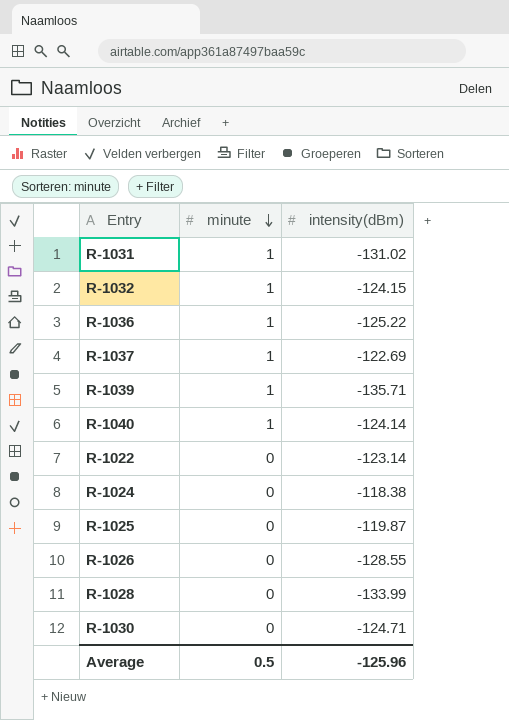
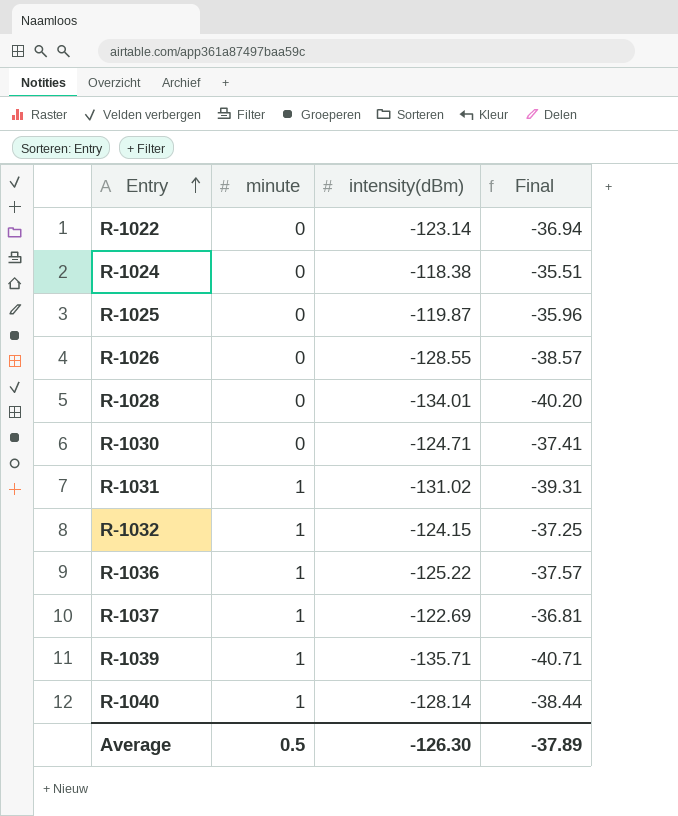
row order: minute descending -> Entry ascending
column Final | formula: none -> [intensity(dBm)] * 0.3
R-1028 | intensity(dBm): -133.99 -> -134.01
R-1040 | intensity(dBm): -124.14 -> -128.14
Average | intensity(dBm): -125.96 -> -126.30

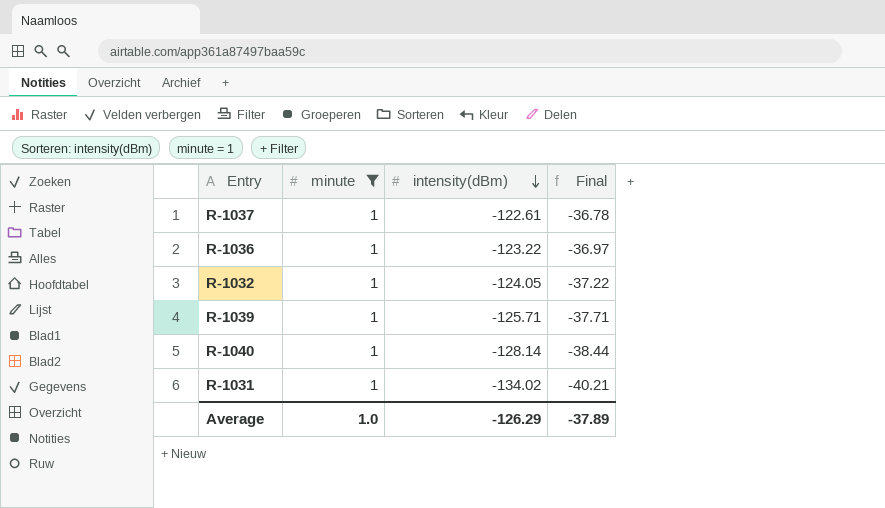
filter: none -> minute = 1
row order: Entry ascending -> intensity(dBm) descending
R-1037 | intensity(dBm): -122.69 -> -122.61
R-1037 | Final: -36.81 -> -36.78
R-1036 | intensity(dBm): -125.22 -> -123.22
R-1036 | Final: -37.57 -> -36.97
R-1032 | intensity(dBm): -124.15 -> -124.05
R-1032 | Final: -37.25 -> -37.22
R-1039 | intensity(dBm): -135.71 -> -125.71
R-1039 | Final: -40.71 -> -37.71
R-1031 | intensity(dBm): -131.02 -> -134.02
R-1031 | Final: -39.31 -> -40.21
Average | minute: 0.5 -> 1.0
Average | intensity(dBm): -126.30 -> -126.29

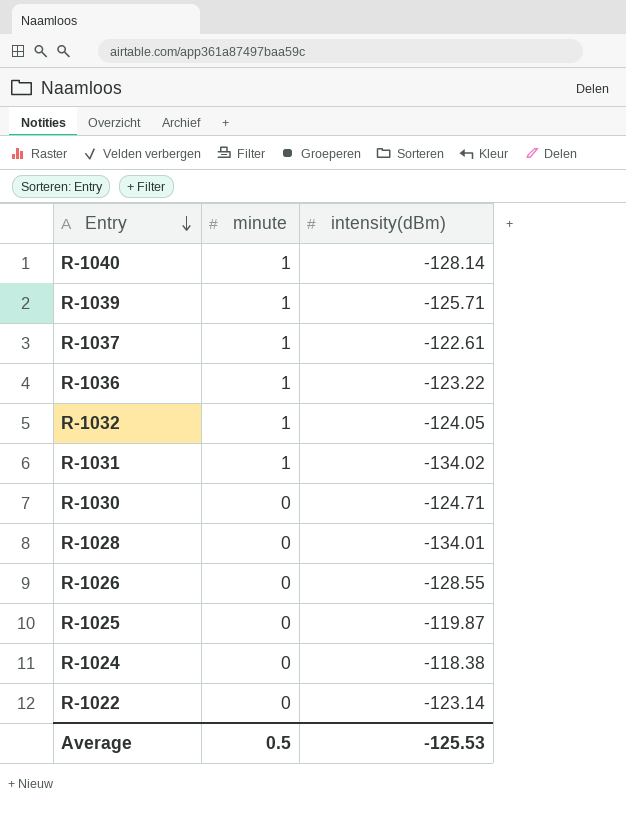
filter: minute = 1 -> none
row order: intensity(dBm) descending -> Entry descending
column Final | formula: [intensity(dBm)] * 0.3 -> none
Average | minute: 1.0 -> 0.5
Average | intensity(dBm): -126.29 -> -125.53

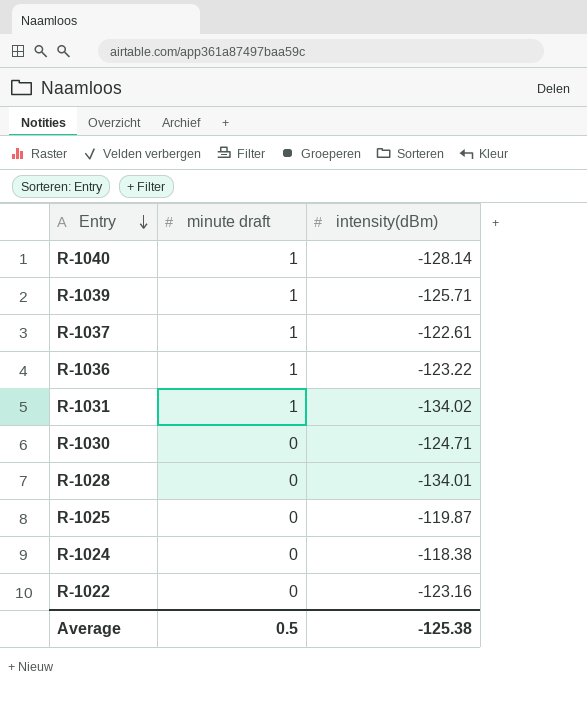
column name: minute -> minute draft
row R-1032: 1 | -124.05 -> none
row R-1026: 0 | -128.55 -> none
R-1022 | intensity(dBm): -123.14 -> -123.16
Average | intensity(dBm): -125.53 -> -125.38

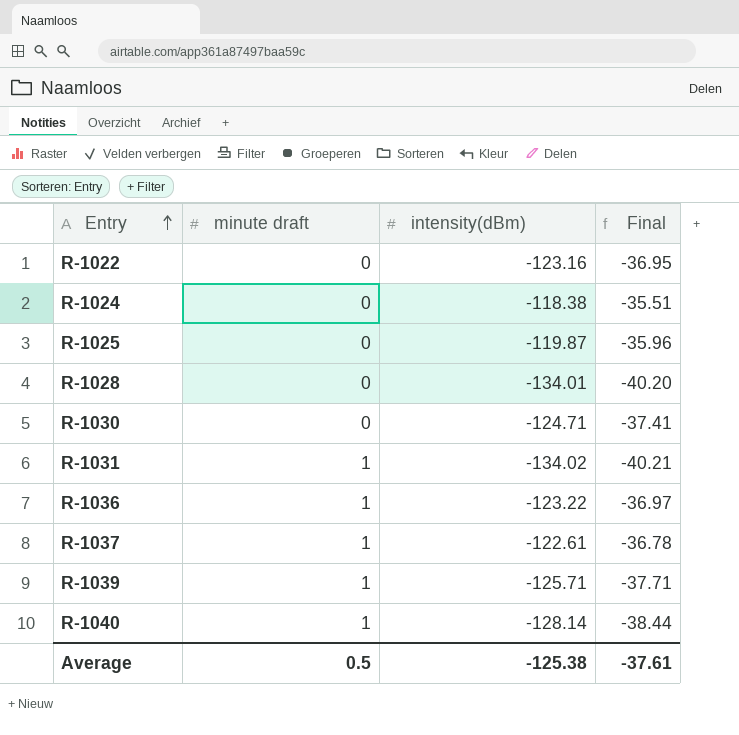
row order: Entry descending -> Entry ascending
column Final | formula: none -> [intensity(dBm)] * 0.3

